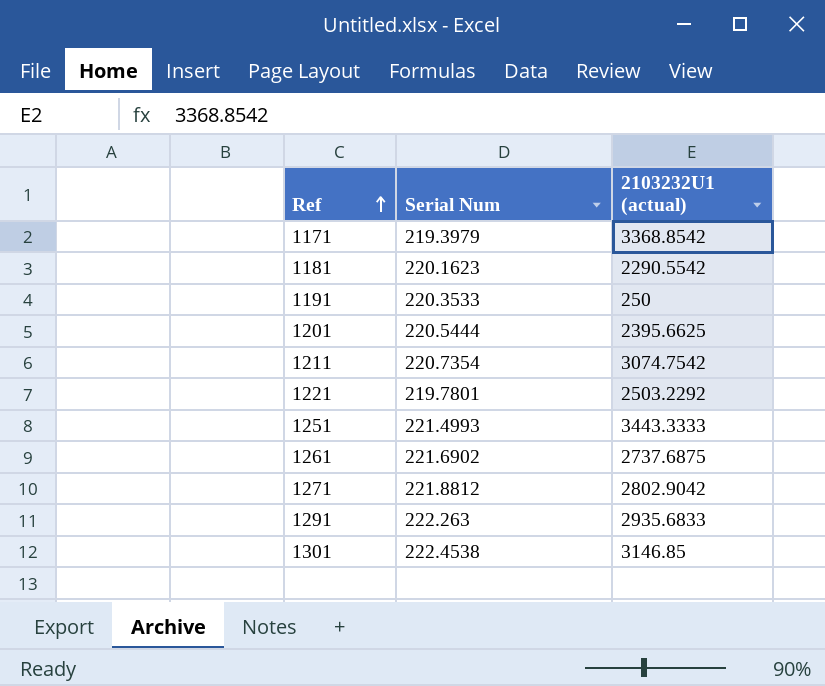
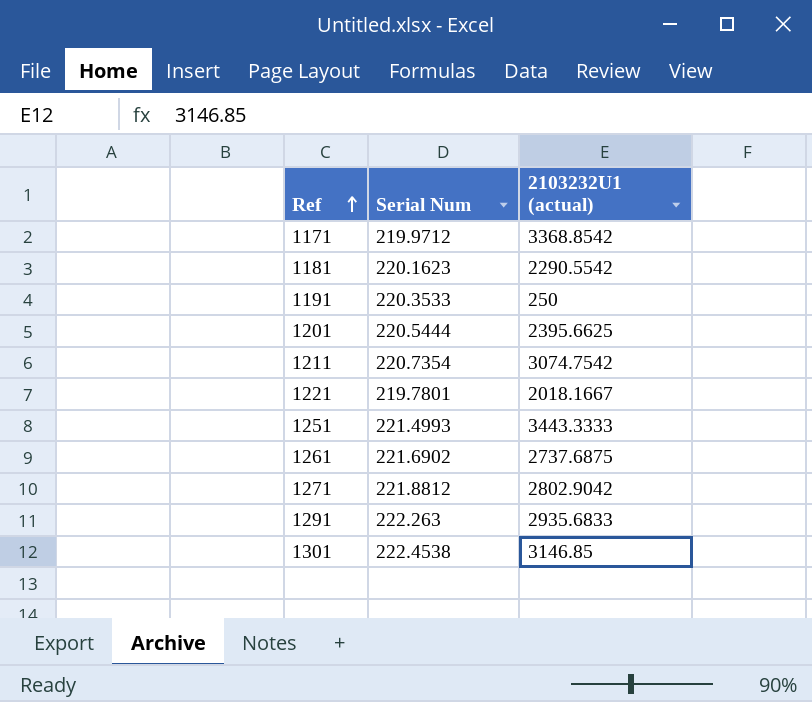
1171 | Serial Num: 219.3979 -> 219.9712
1221 | 2103232U1 (actual): 2503.2292 -> 2018.1667

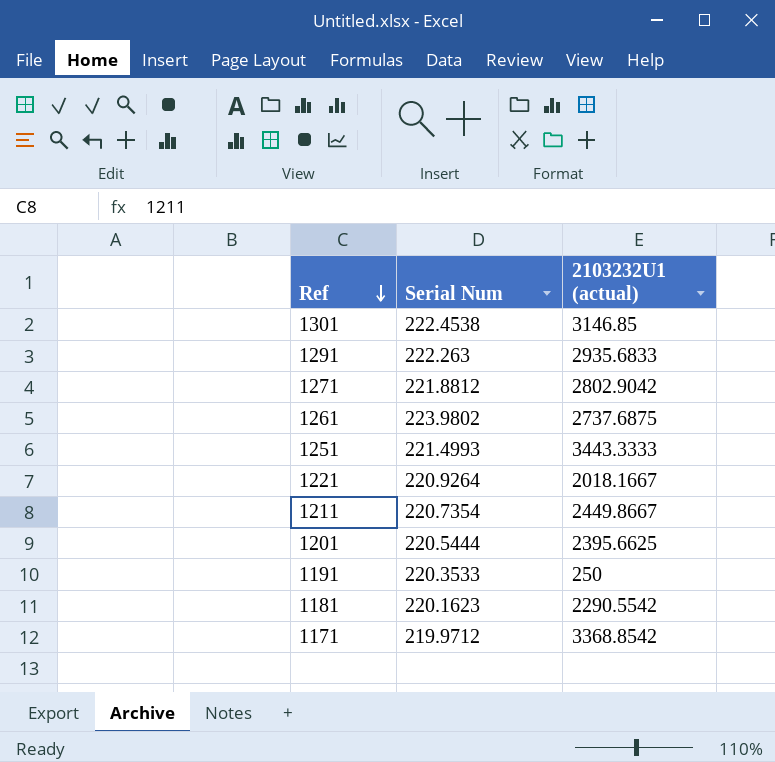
row order: Ref ascending -> Ref descending
1261 | Serial Num: 221.6902 -> 223.9802
1221 | Serial Num: 219.7801 -> 220.9264
1211 | 2103232U1 (actual): 3074.7542 -> 2449.8667

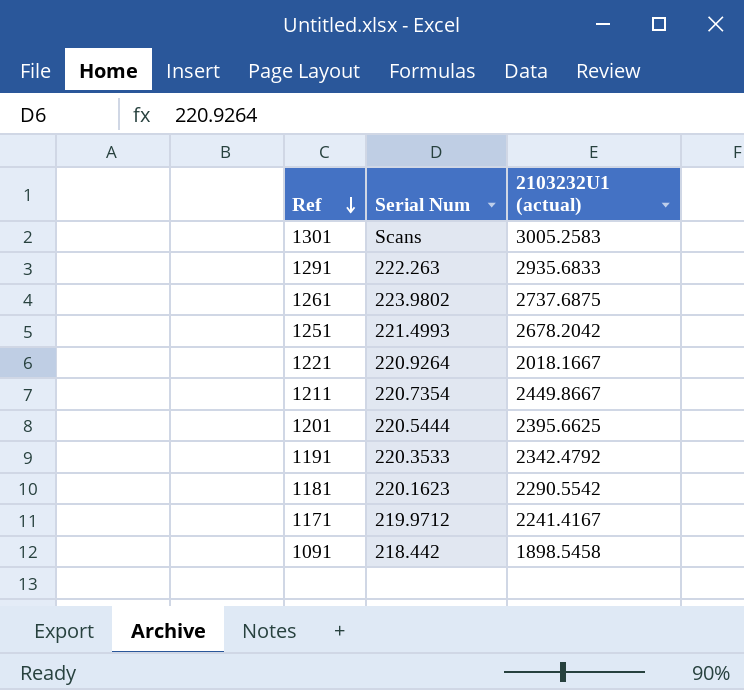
row 1271: 221.8812 | 2802.9042 -> none
1301 | Serial Num: 222.4538 -> Scans
1301 | 2103232U1 (actual): 3146.85 -> 3005.2583
1251 | 2103232U1 (actual): 3443.3333 -> 2678.2042
1191 | 2103232U1 (actual): 250 -> 2342.4792
1171 | 2103232U1 (actual): 3368.8542 -> 2241.4167
row 1091: none -> 218.442 | 1898.5458

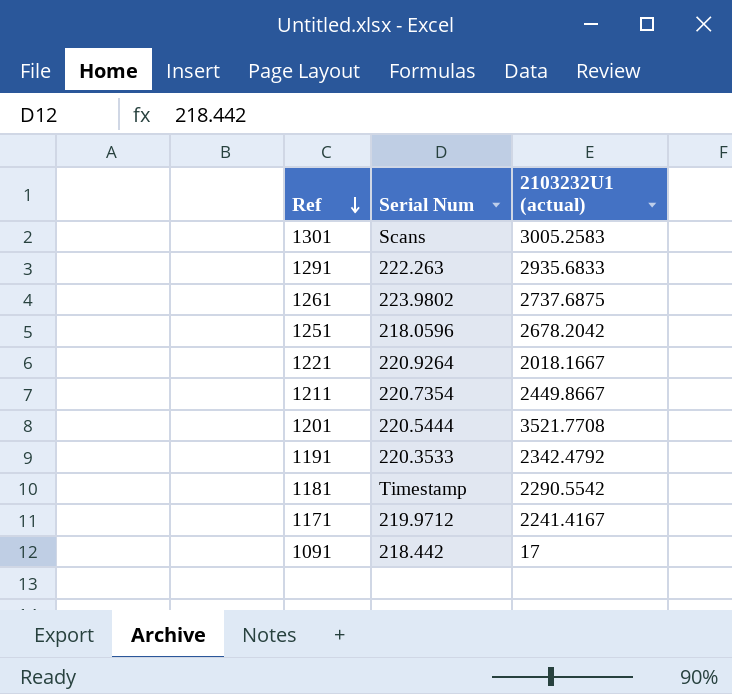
1251 | Serial Num: 221.4993 -> 218.0596
1201 | 2103232U1 (actual): 2395.6625 -> 3521.7708
1181 | Serial Num: 220.1623 -> Timestamp
1091 | 2103232U1 (actual): 1898.5458 -> 17

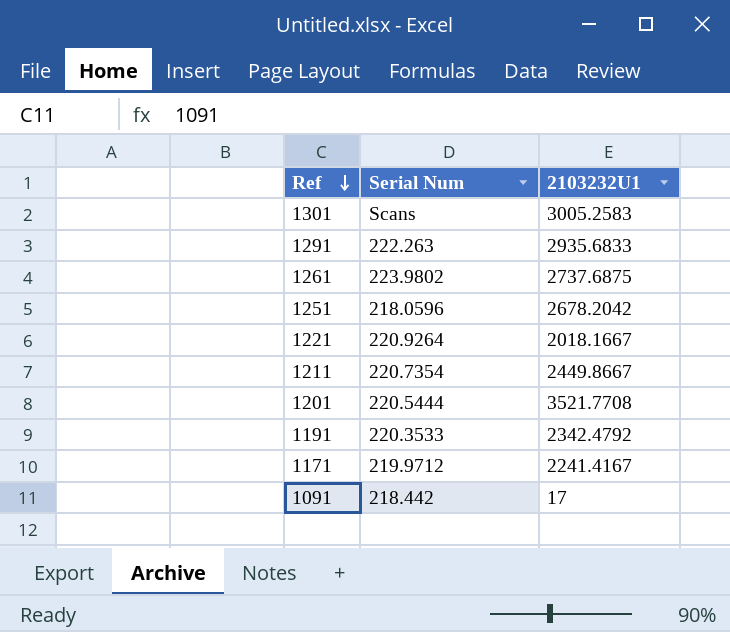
column name: 2103232U1 (actual) -> 2103232U1
row 1181: Timestamp | 2290.5542 -> none

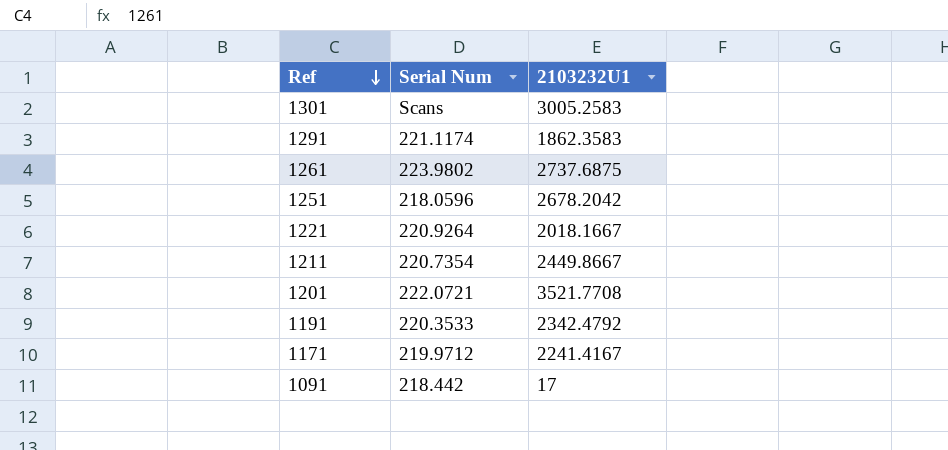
1291 | Serial Num: 222.263 -> 221.1174
1291 | 2103232U1: 2935.6833 -> 1862.3583
1201 | Serial Num: 220.5444 -> 222.0721

